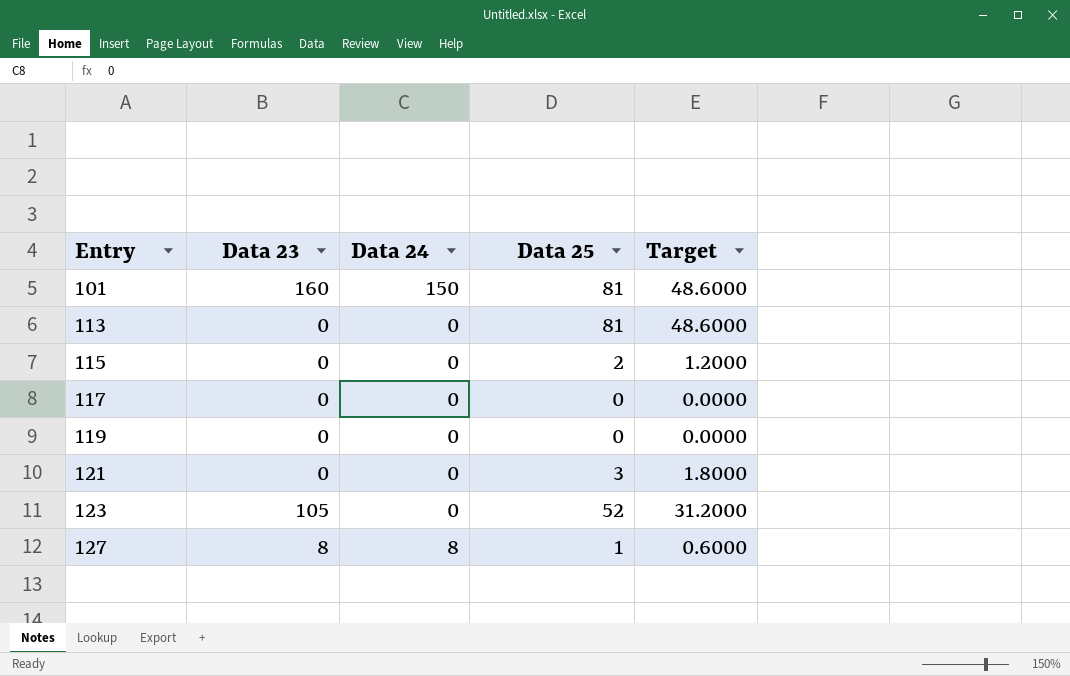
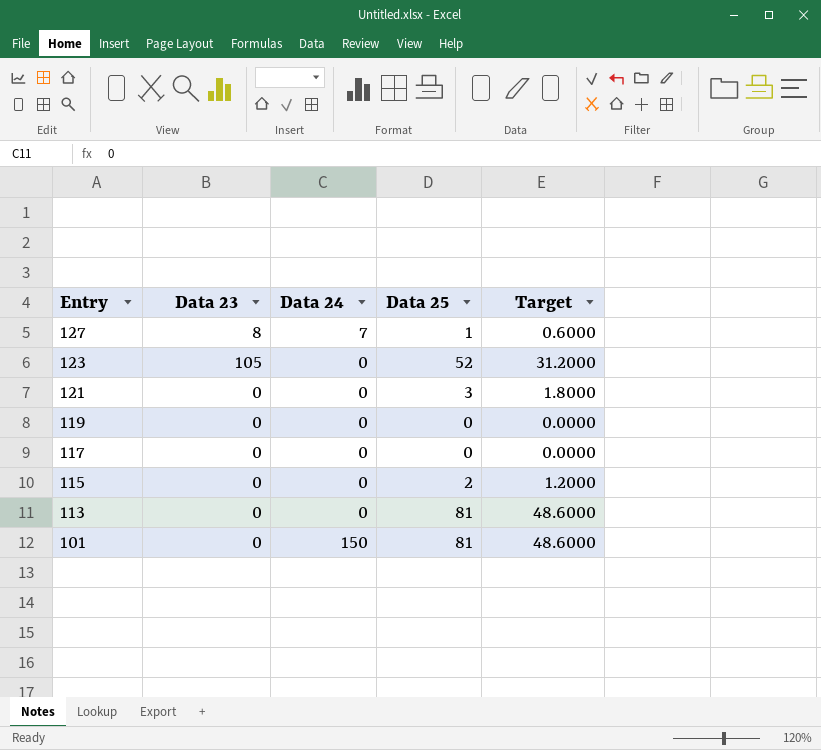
row order: Entry ascending -> Entry descending
127 | Data 24: 8 -> 7
101 | Data 23: 160 -> 0

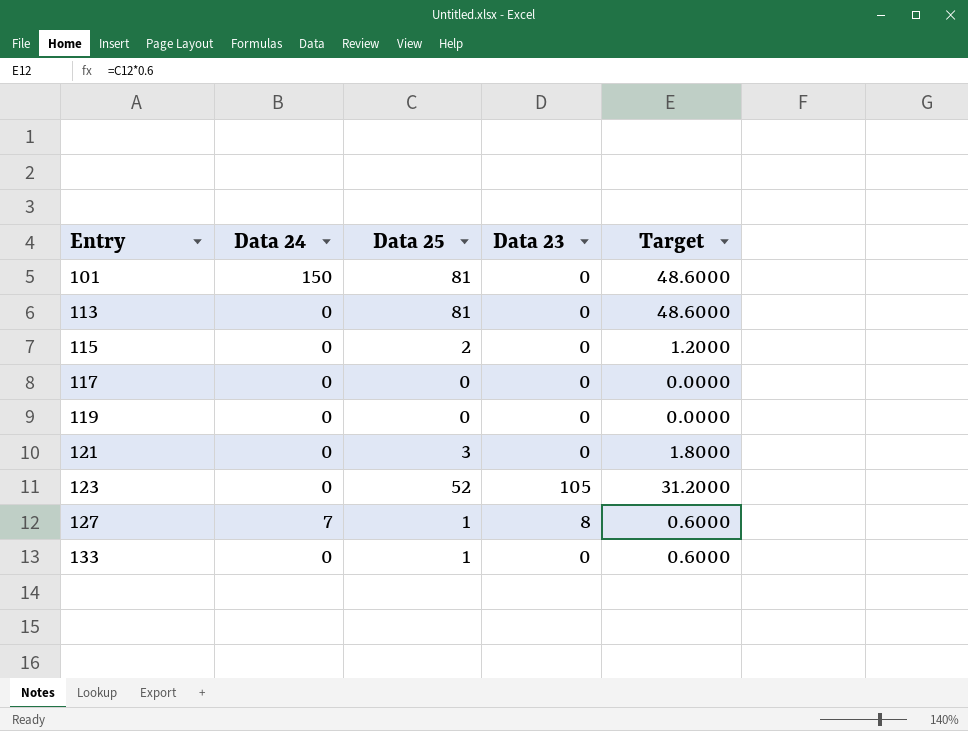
row order: Entry descending -> Entry ascending
column Data 23 | position: 2 -> 4
row 133: none -> 0 | 1 | 0 | 0.6000

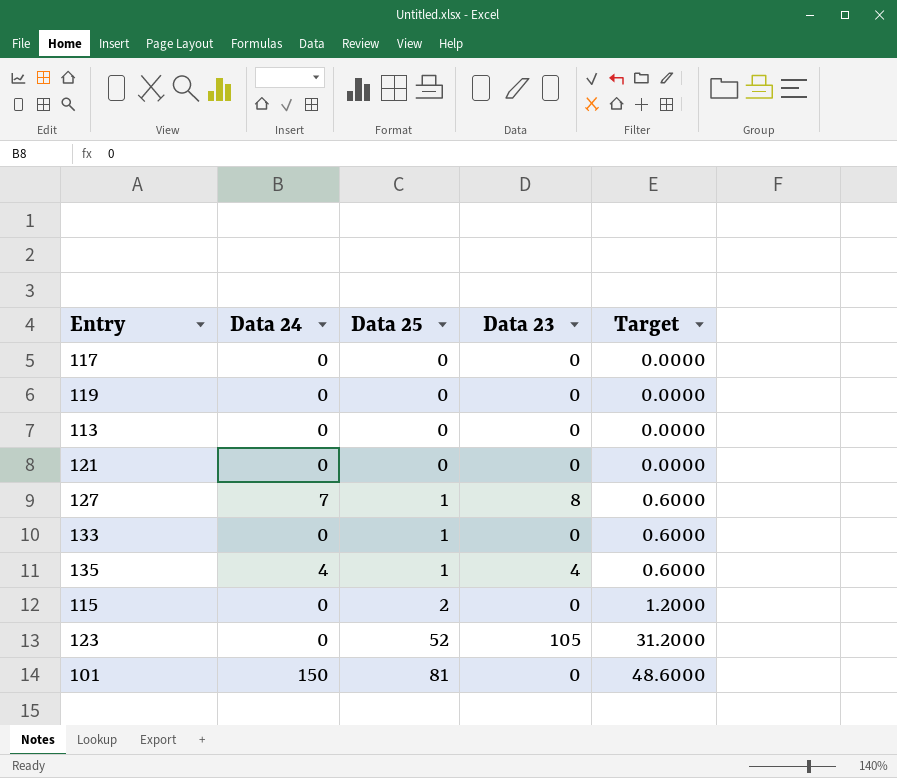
row order: Entry ascending -> Data 25 ascending
113 | Data 25: 81 -> 0
113 | Target: 48.6000 -> 0.0000
121 | Data 25: 3 -> 0
121 | Target: 1.8000 -> 0.0000
row 135: none -> 4 | 1 | 4 | 0.6000

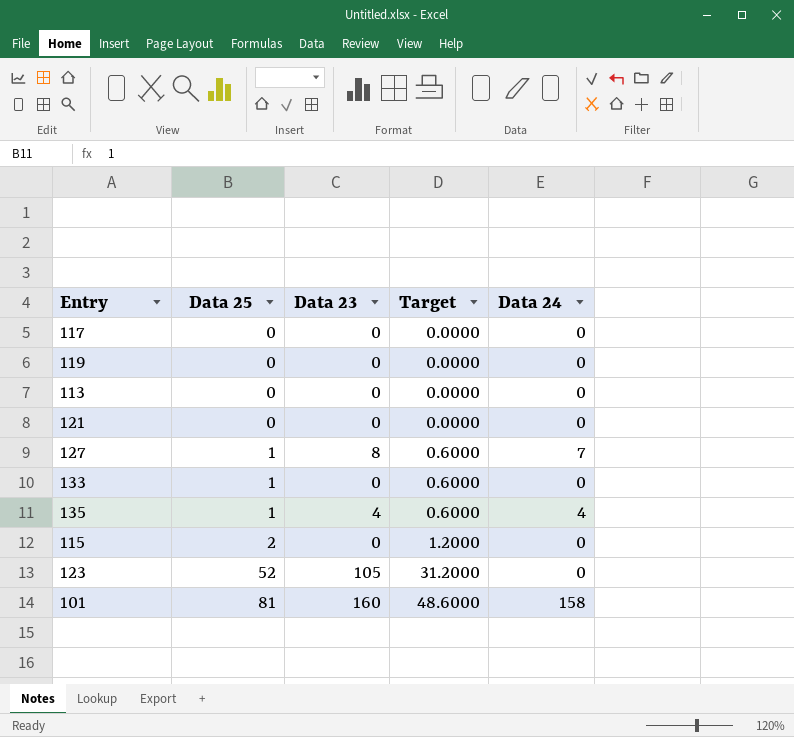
column Data 24 | position: 2 -> 5
101 | Data 23: 0 -> 160
101 | Data 24: 150 -> 158

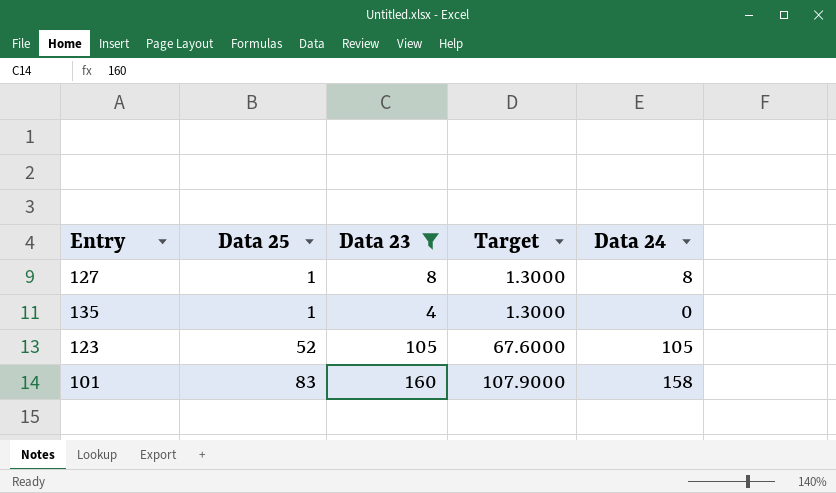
filter: none -> Data 23 != 0
column Target | formula: [Data 25] * 0.6 -> [Data 25] * 1.3
127 | Data 24: 7 -> 8
135 | Data 24: 4 -> 0
123 | Data 24: 0 -> 105
101 | Data 25: 81 -> 83

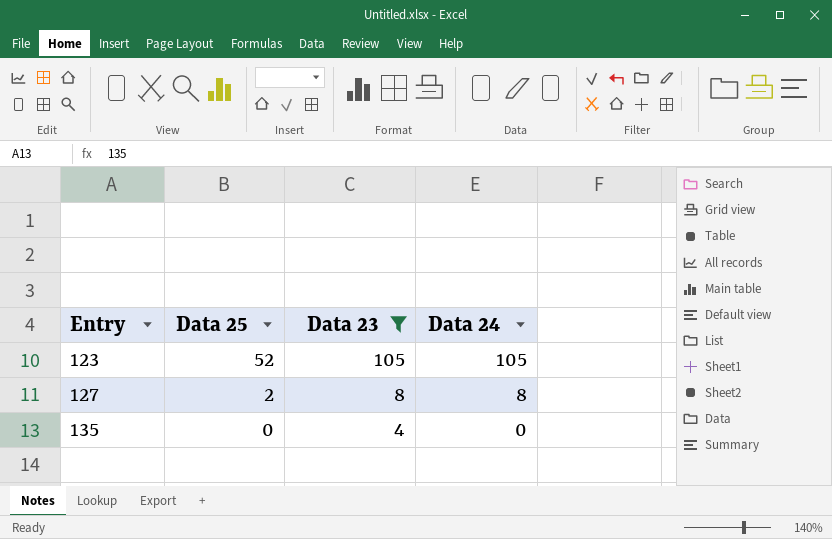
row order: Data 25 ascending -> Entry ascending
column Target | formula: [Data 25] * 1.3 -> none
row 101: 83 | 160 | 107.9000 | 158 -> none
127 | Data 25: 1 -> 2
135 | Data 25: 1 -> 0

